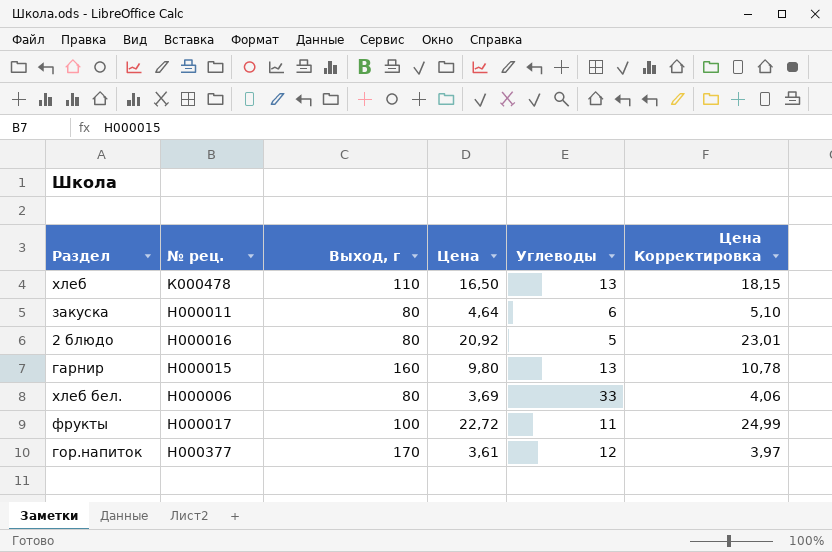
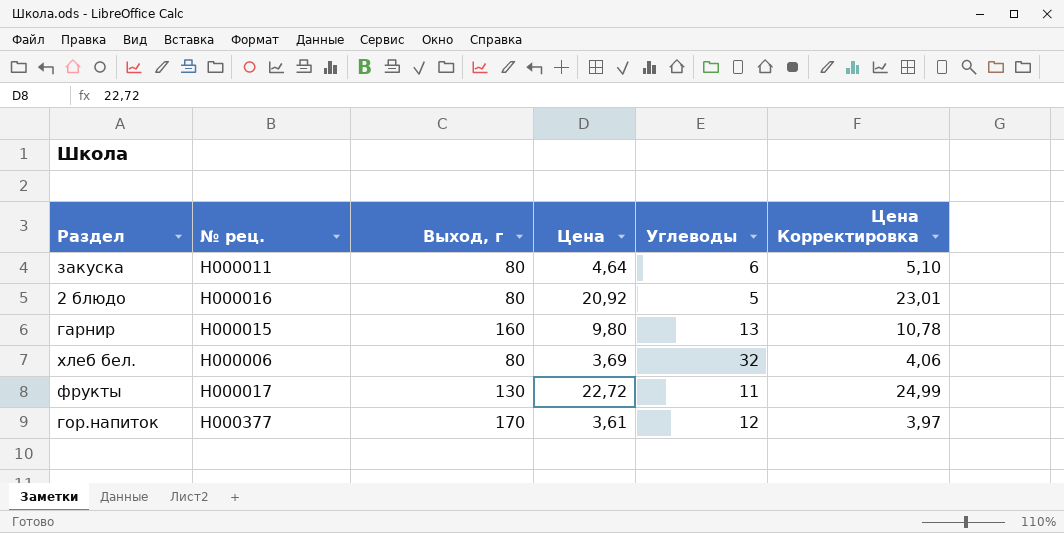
row хлеб: К000478 | 110 | 16,50 | 13 | 18,15 -> none
хлеб бел. | Углеводы: 33 -> 32
фрукты | Выход, г: 100 -> 130

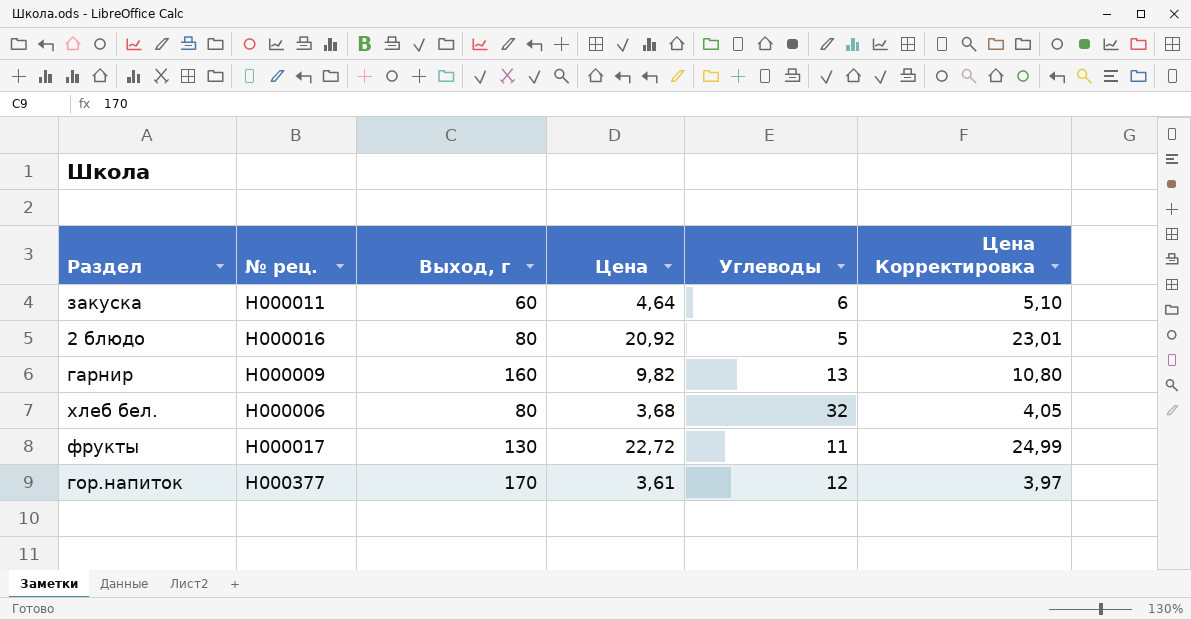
закуска | Выход, г: 80 -> 60
гарнир | № рец.: Н000015 -> Н000009
гарнир | Цена: 9,80 -> 9,82
гарнир | Цена Корректировка: 10,78 -> 10,80
хлеб бел. | Цена: 3,69 -> 3,68
хлеб бел. | Цена Корректировка: 4,06 -> 4,05

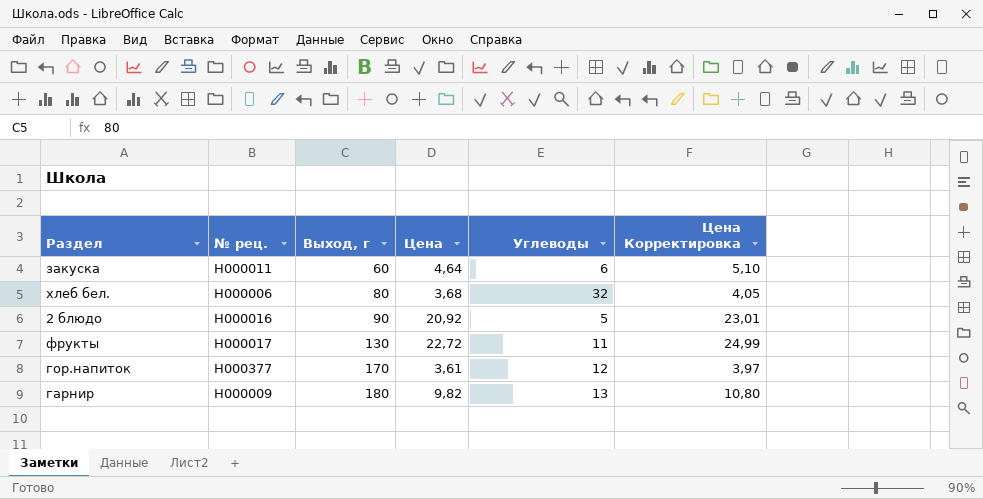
row order: none -> Выход, г ascending
2 блюдо | Выход, г: 80 -> 90
гарнир | Выход, г: 160 -> 180

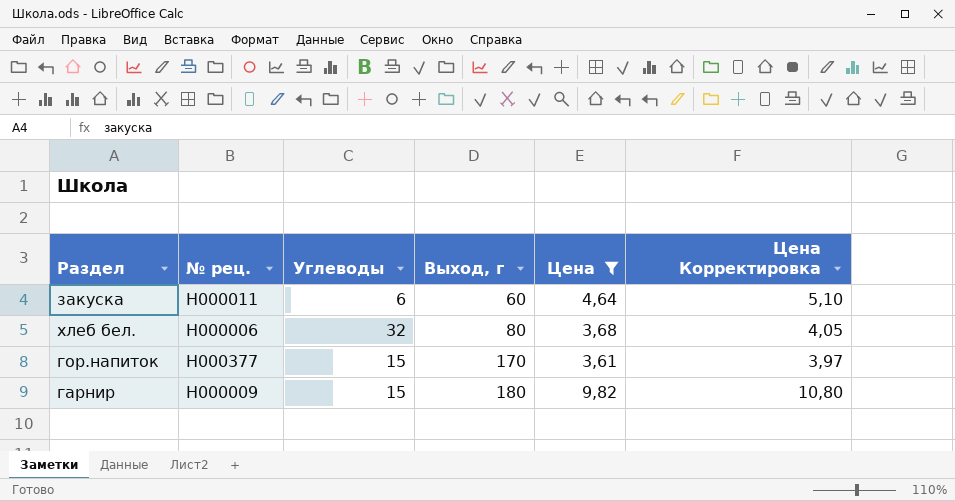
filter: none -> Цена <= 9,82
column Углеводы | position: 5 -> 3
гор.напиток | Углеводы: 12 -> 15
гарнир | Углеводы: 13 -> 15

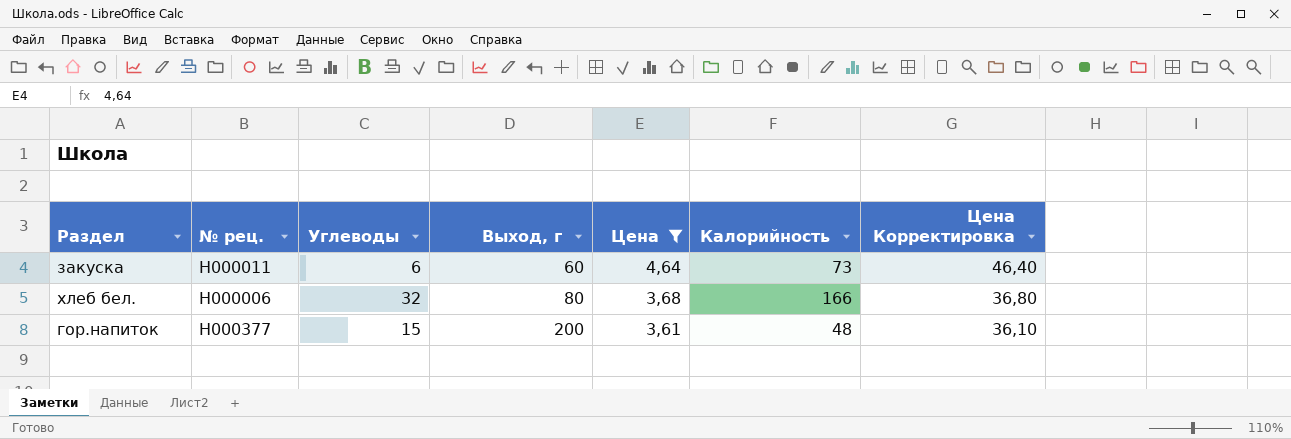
column Калорийность | position: none -> 6
column Цена Корректировка | formula: [Цена] * 1,1 -> [Цена] * 10
row гарнир: Н000009 | 15 | 180 | 9,82 | 10,80 -> none
гор.напиток | Выход, г: 170 -> 200

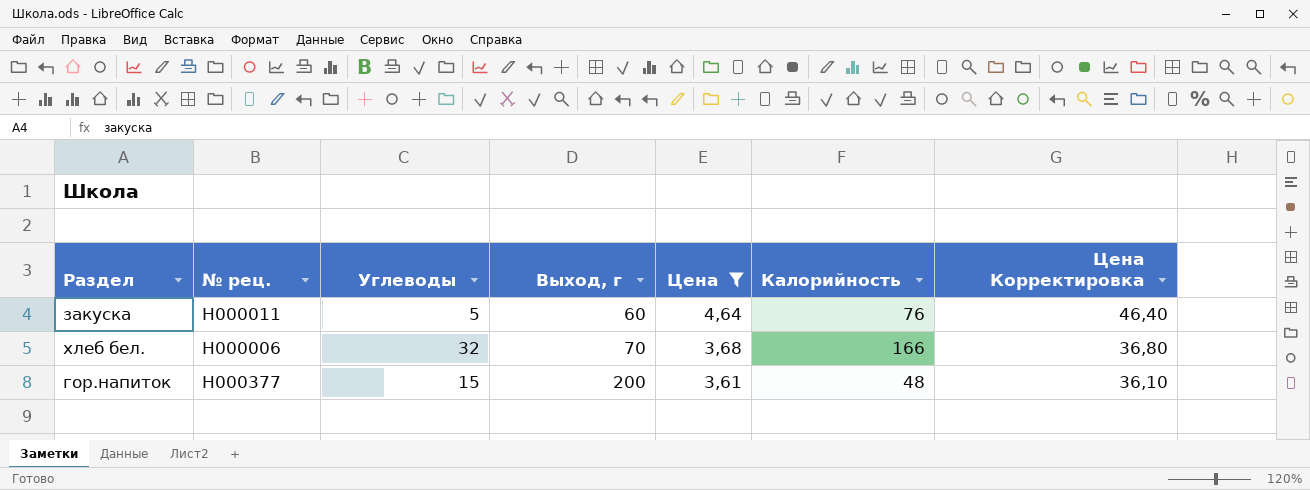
закуска | Углеводы: 6 -> 5
закуска | Калорийность: 73 -> 76
хлеб бел. | Выход, г: 80 -> 70

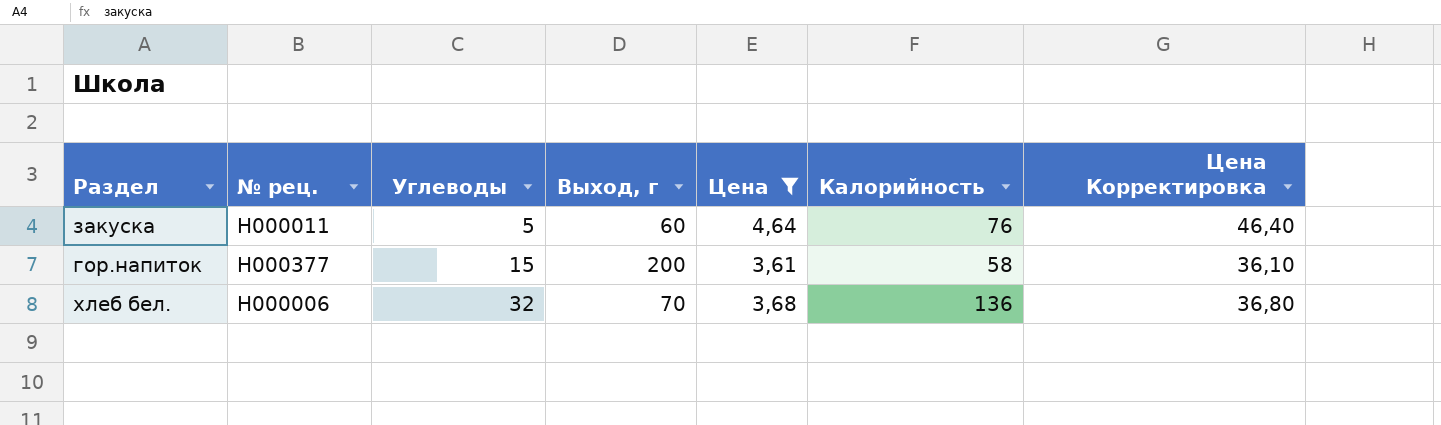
row order: Выход, г ascending -> Углеводы ascending
гор.напиток | Калорийность: 48 -> 58
хлеб бел. | Калорийность: 166 -> 136

